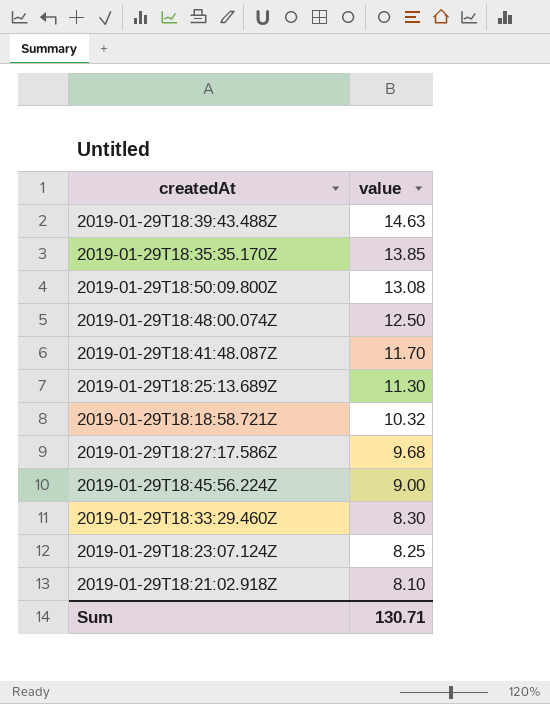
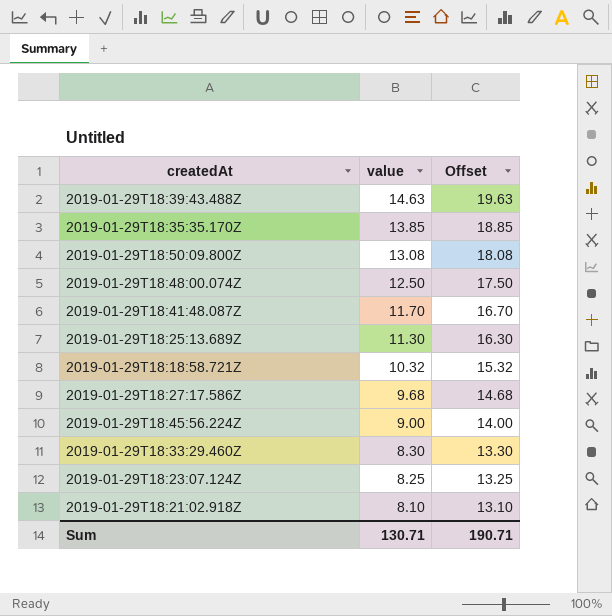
column Offset | formula: none -> [value] + 5

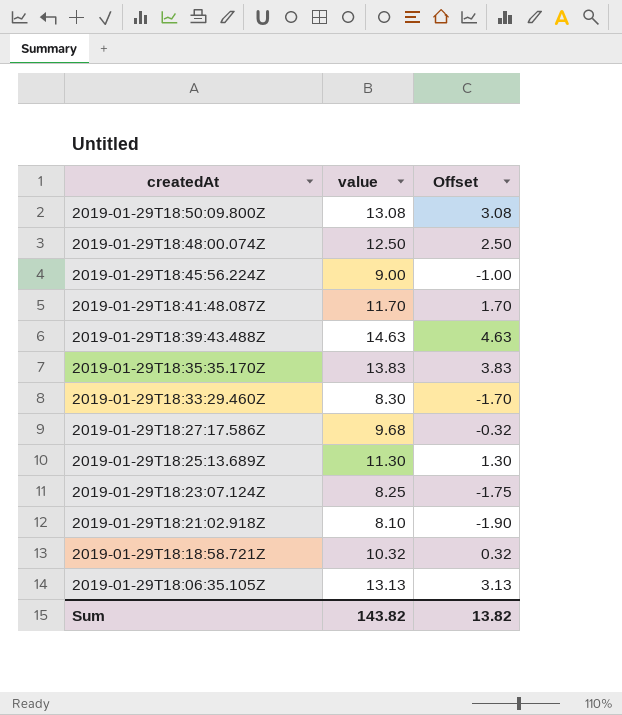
row order: value descending -> createdAt descending
column Offset | formula: [value] + 5 -> [value] - 10
2019-01-29T18:35:35.170Z | value: 13.85 -> 13.83
row 2019-01-29T18:06:35.105Z: none -> 13.13 | 3.13
Sum | value: 130.71 -> 143.82
Sum | Offset: 190.71 -> 13.82

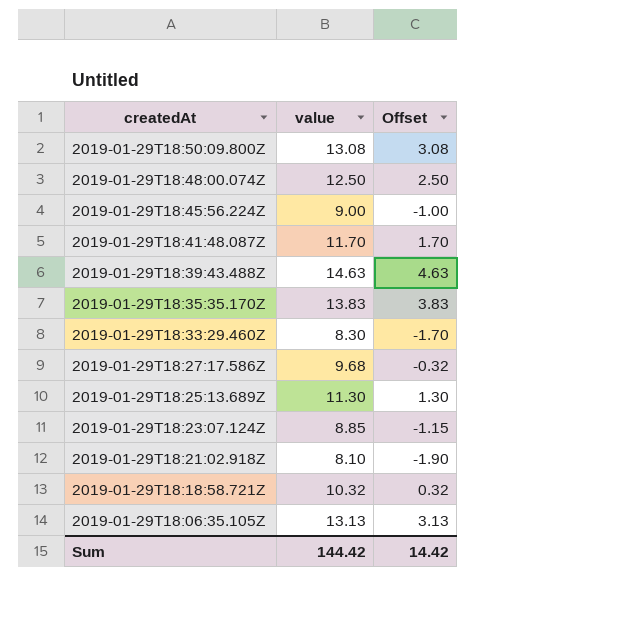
2019-01-29T18:23:07.124Z | value: 8.25 -> 8.85
2019-01-29T18:23:07.124Z | Offset: -1.75 -> -1.15
Sum | value: 143.82 -> 144.42
Sum | Offset: 13.82 -> 14.42

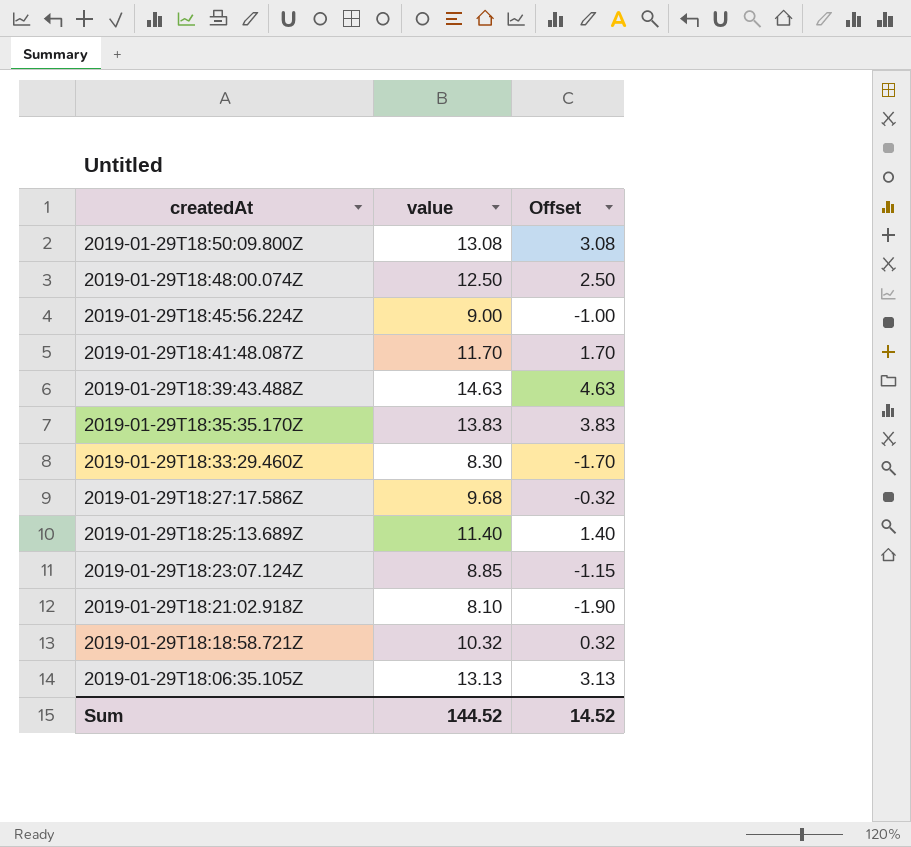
2019-01-29T18:25:13.689Z | value: 11.30 -> 11.40
2019-01-29T18:25:13.689Z | Offset: 1.30 -> 1.40
Sum | value: 144.42 -> 144.52
Sum | Offset: 14.42 -> 14.52

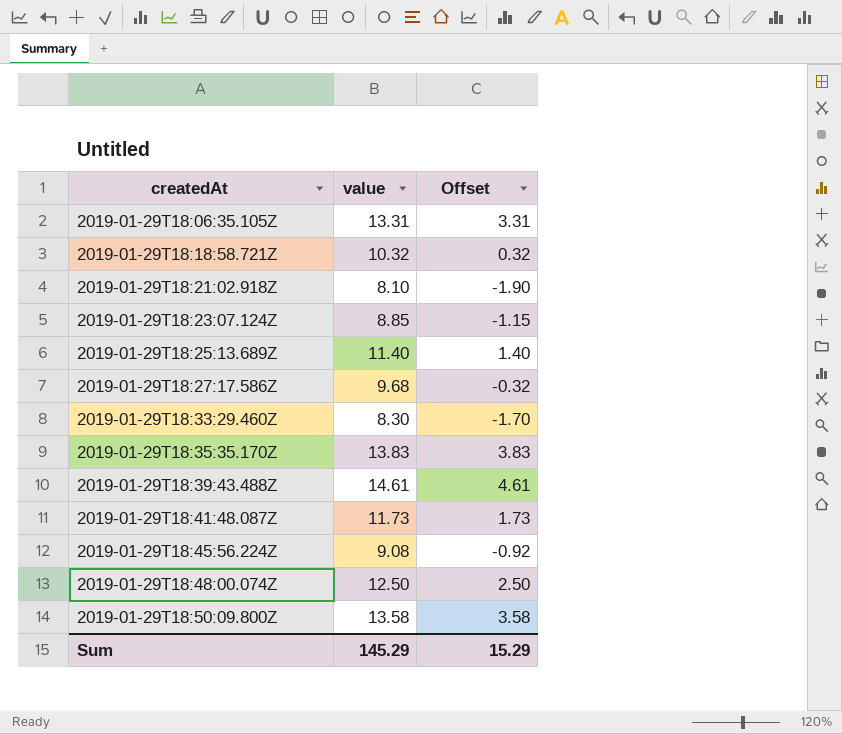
row order: createdAt descending -> createdAt ascending
2019-01-29T18:06:35.105Z | value: 13.13 -> 13.31
2019-01-29T18:06:35.105Z | Offset: 3.13 -> 3.31
2019-01-29T18:39:43.488Z | value: 14.63 -> 14.61
2019-01-29T18:39:43.488Z | Offset: 4.63 -> 4.61
2019-01-29T18:41:48.087Z | value: 11.70 -> 11.73
2019-01-29T18:41:48.087Z | Offset: 1.70 -> 1.73
2019-01-29T18:45:56.224Z | value: 9.00 -> 9.08
2019-01-29T18:45:56.224Z | Offset: -1.00 -> -0.92
2019-01-29T18:50:09.800Z | value: 13.08 -> 13.58
2019-01-29T18:50:09.800Z | Offset: 3.08 -> 3.58
Sum | value: 144.52 -> 145.29
Sum | Offset: 14.52 -> 15.29

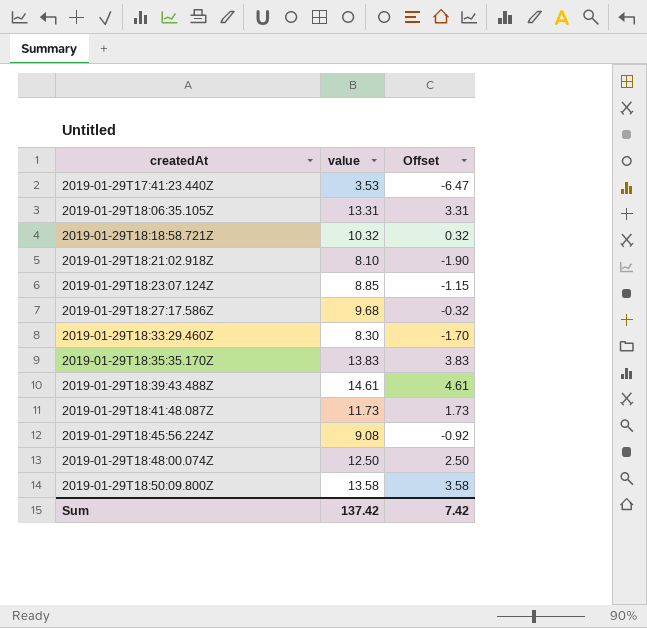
row 2019-01-29T18:25:13.689Z: 11.40 | 1.40 -> none
row 2019-01-29T17:41:23.440Z: none -> 3.53 | -6.47
Sum | value: 145.29 -> 137.42
Sum | Offset: 15.29 -> 7.42

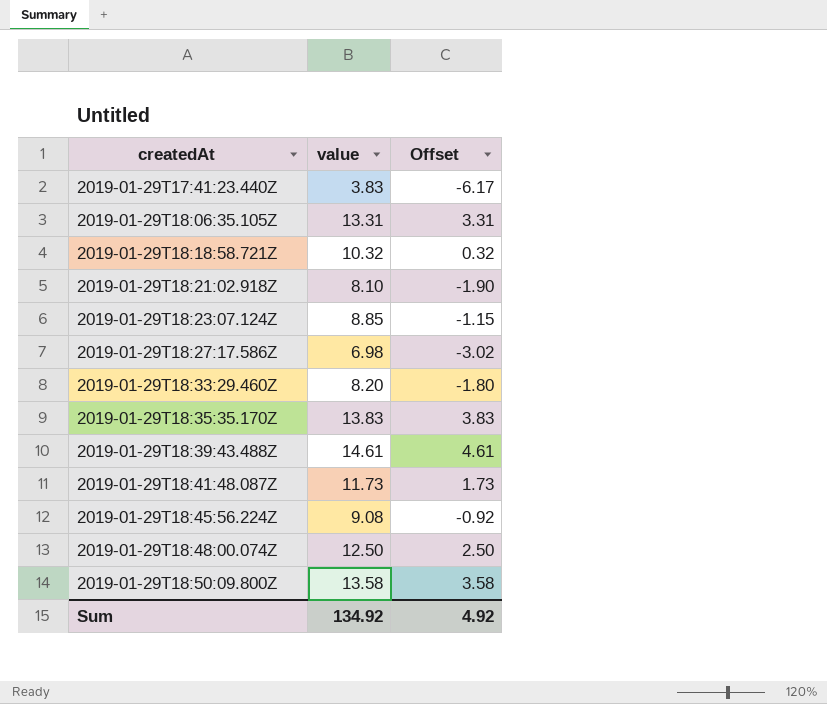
2019-01-29T17:41:23.440Z | value: 3.53 -> 3.83
2019-01-29T17:41:23.440Z | Offset: -6.47 -> -6.17
2019-01-29T18:27:17.586Z | value: 9.68 -> 6.98
2019-01-29T18:27:17.586Z | Offset: -0.32 -> -3.02
2019-01-29T18:33:29.460Z | value: 8.30 -> 8.20
2019-01-29T18:33:29.460Z | Offset: -1.70 -> -1.80
Sum | value: 137.42 -> 134.92
Sum | Offset: 7.42 -> 4.92

